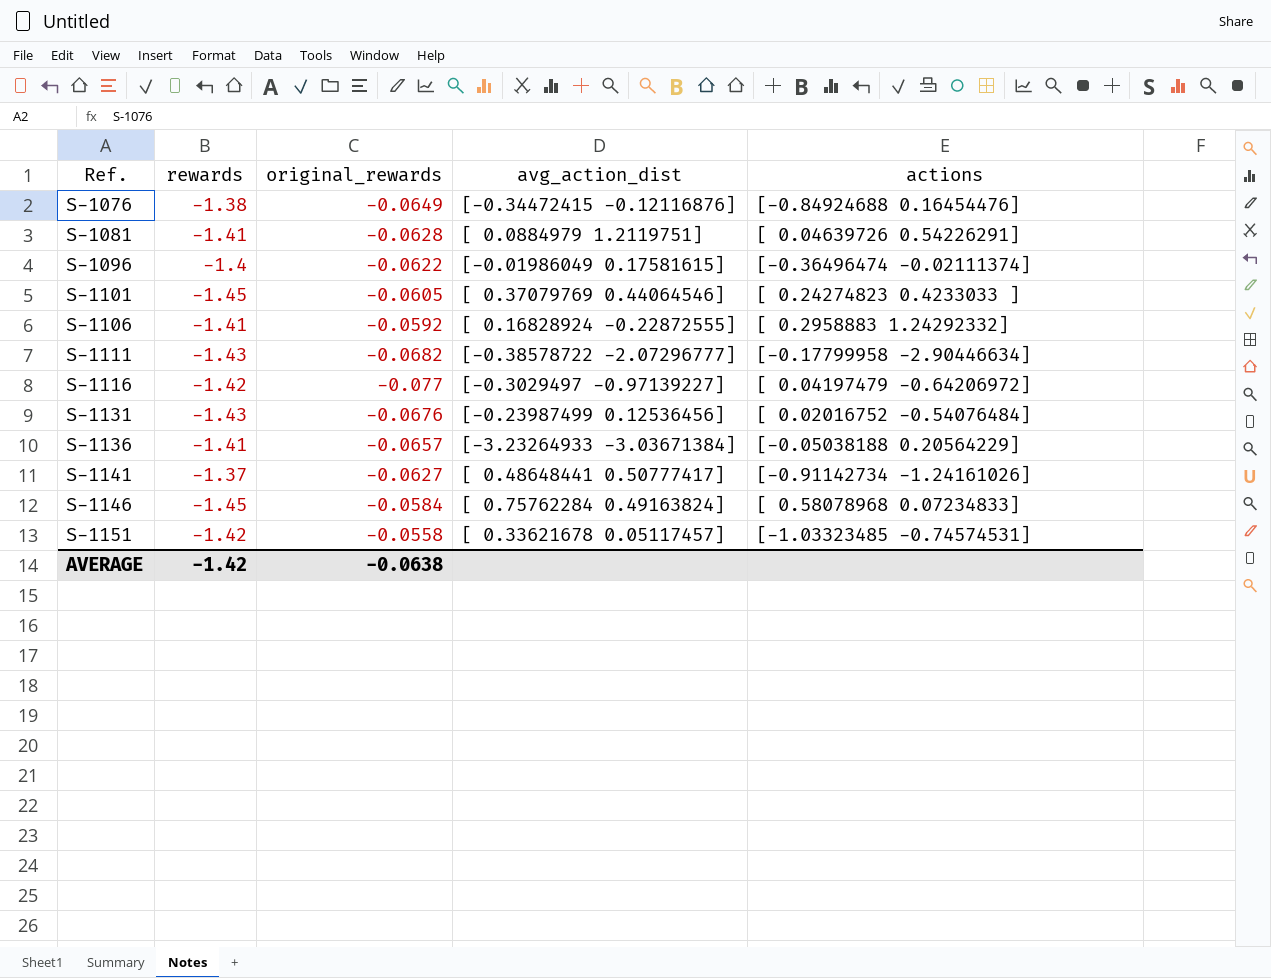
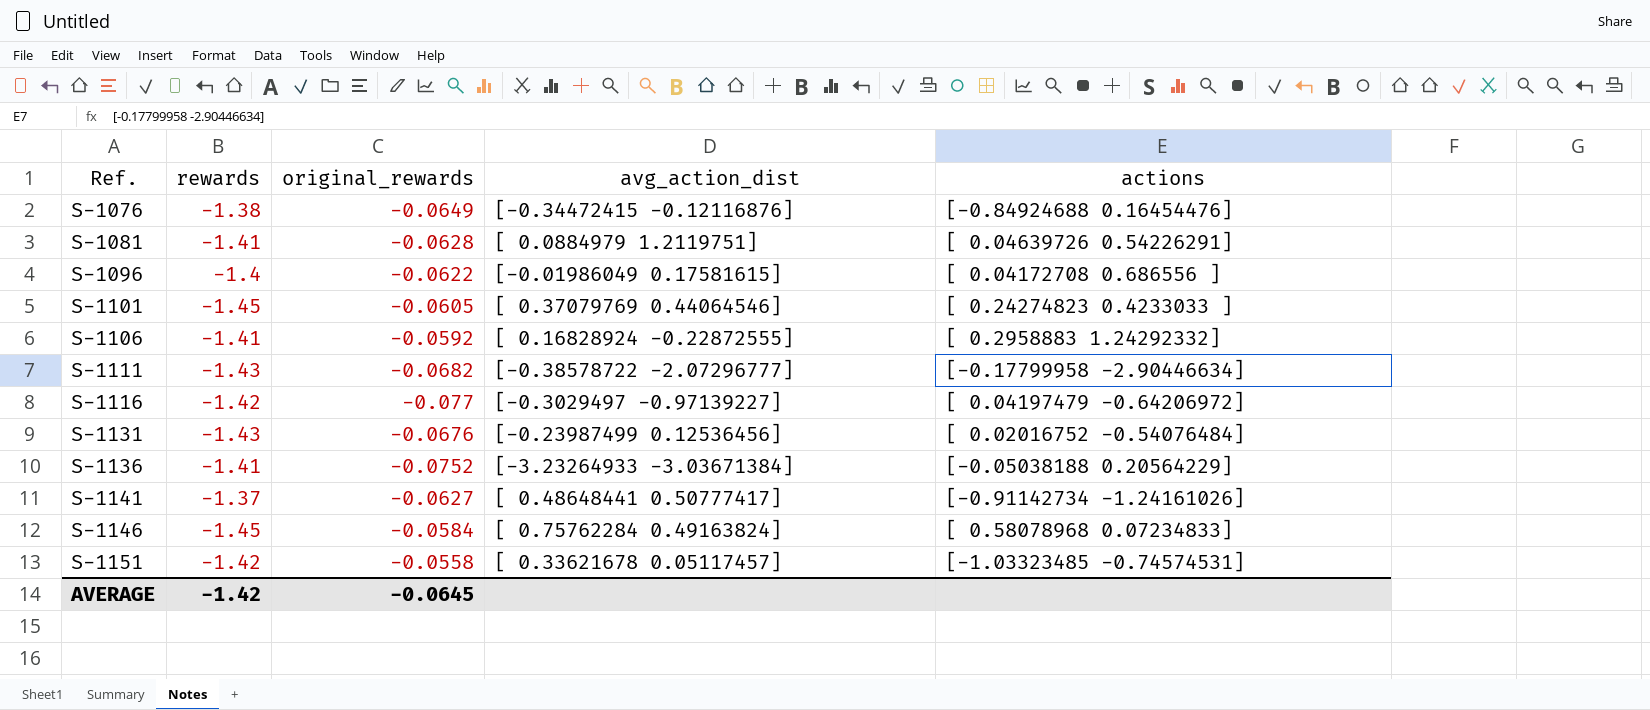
S-1096 | actions: [-0.36496474 -0.02111374] -> [ 0.04172708 0.686556 ]
S-1136 | original_rewards: -0.0657 -> -0.0752
AVERAGE | original_rewards: -0.0638 -> -0.0645

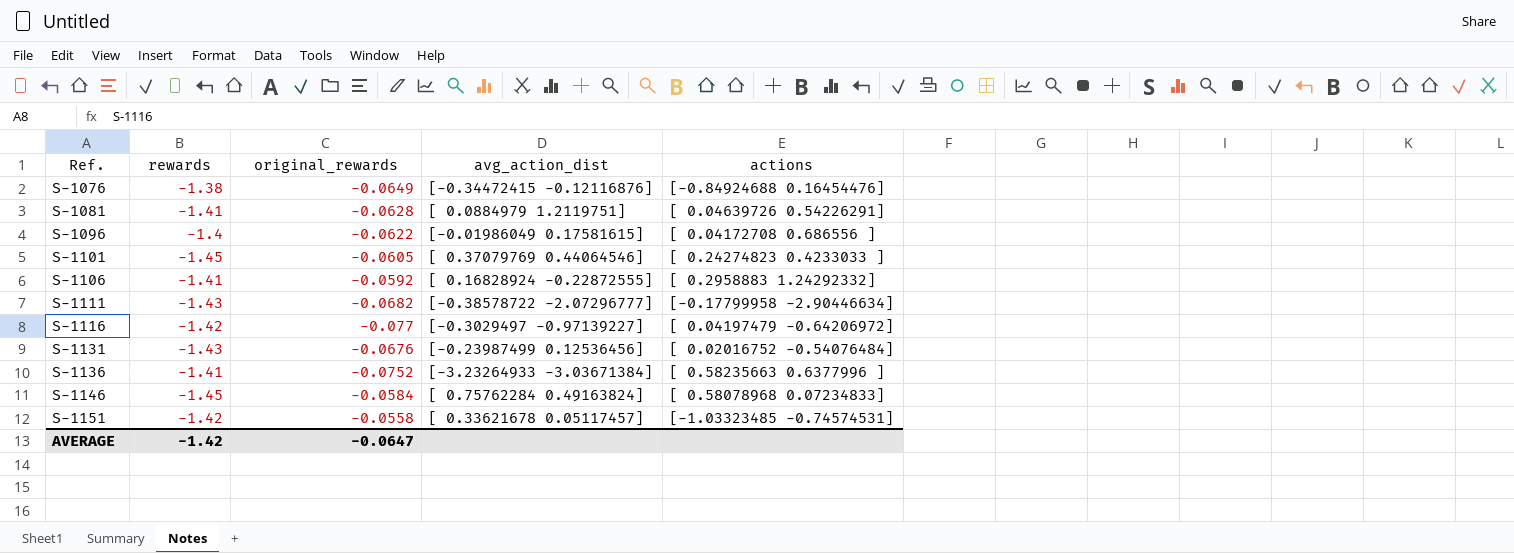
row S-1141: -1.37 | -0.0627 | [ 0.48648441 0.50777417] | [-0.91142734 -1.24161026] -> none
S-1136 | actions: [-0.05038188 0.20564229] -> [ 0.58235663 0.6377996 ]
AVERAGE | original_rewards: -0.0645 -> -0.0647

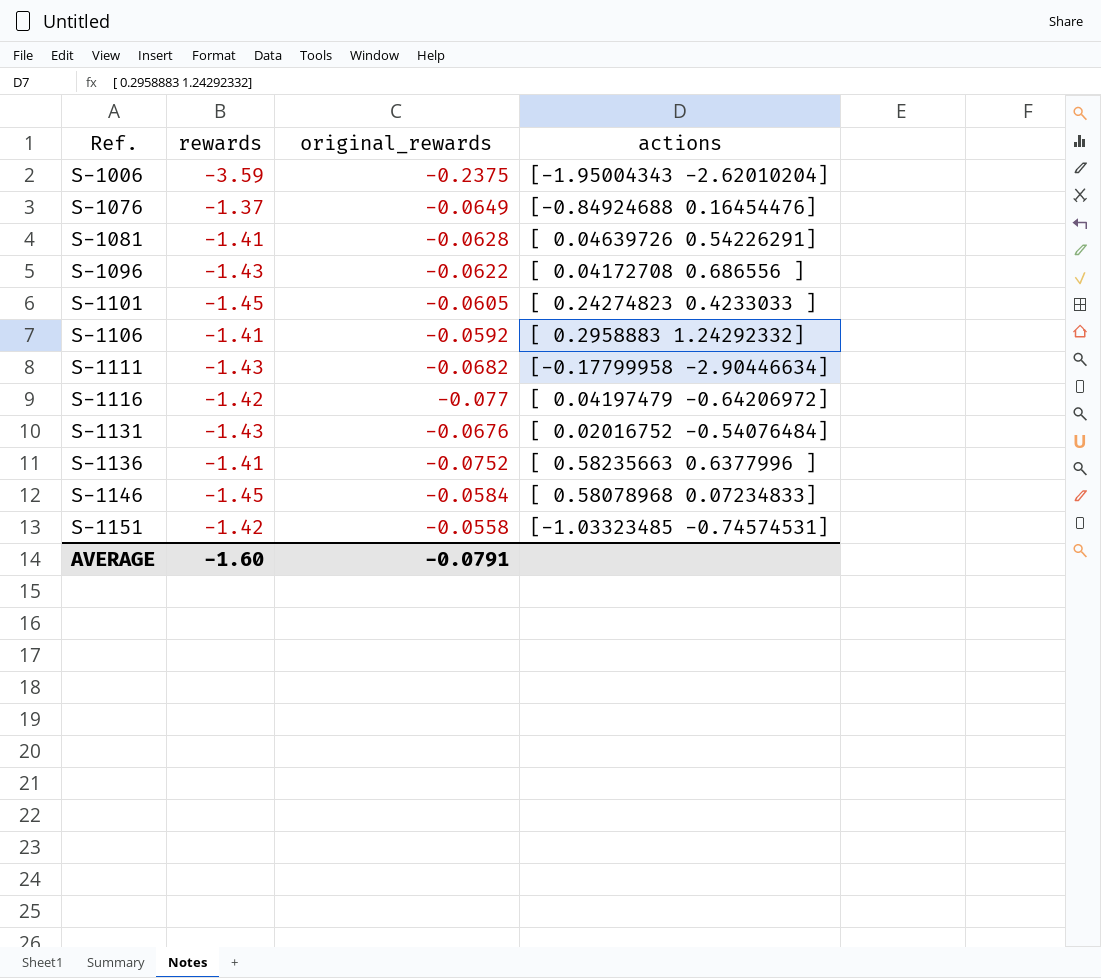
column avg_action_dist | position: 4 -> none
row S-1006: none -> -3.59 | -0.2375 | [-1.95004343 -2.62010204]
S-1076 | rewards: -1.38 -> -1.37
S-1096 | rewards: -1.4 -> -1.43
AVERAGE | rewards: -1.42 -> -1.60
AVERAGE | original_rewards: -0.0647 -> -0.0791

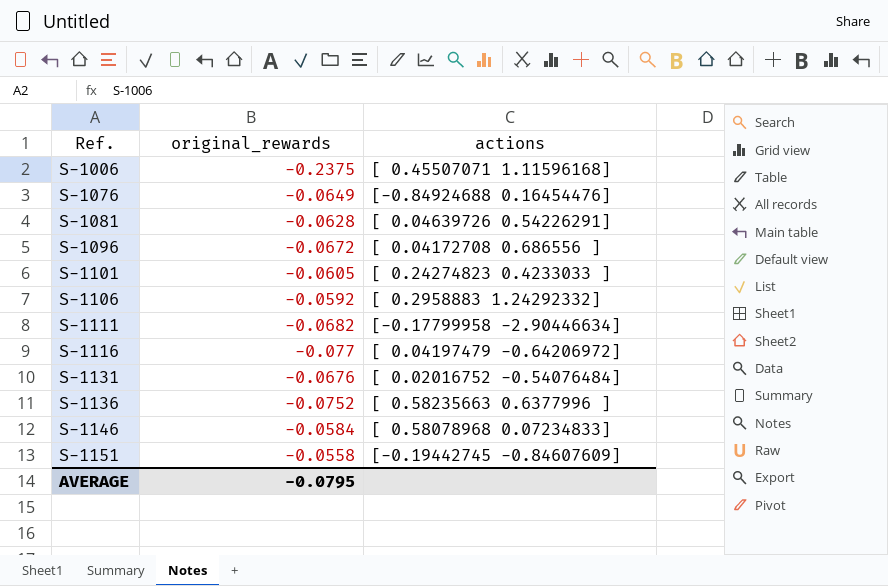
column rewards | position: 2 -> none
S-1006 | actions: [-1.95004343 -2.62010204] -> [ 0.45507071 1.11596168]
S-1096 | original_rewards: -0.0622 -> -0.0672
S-1151 | actions: [-1.03323485 -0.74574531] -> [-0.19442745 -0.84607609]
AVERAGE | original_rewards: -0.0791 -> -0.0795

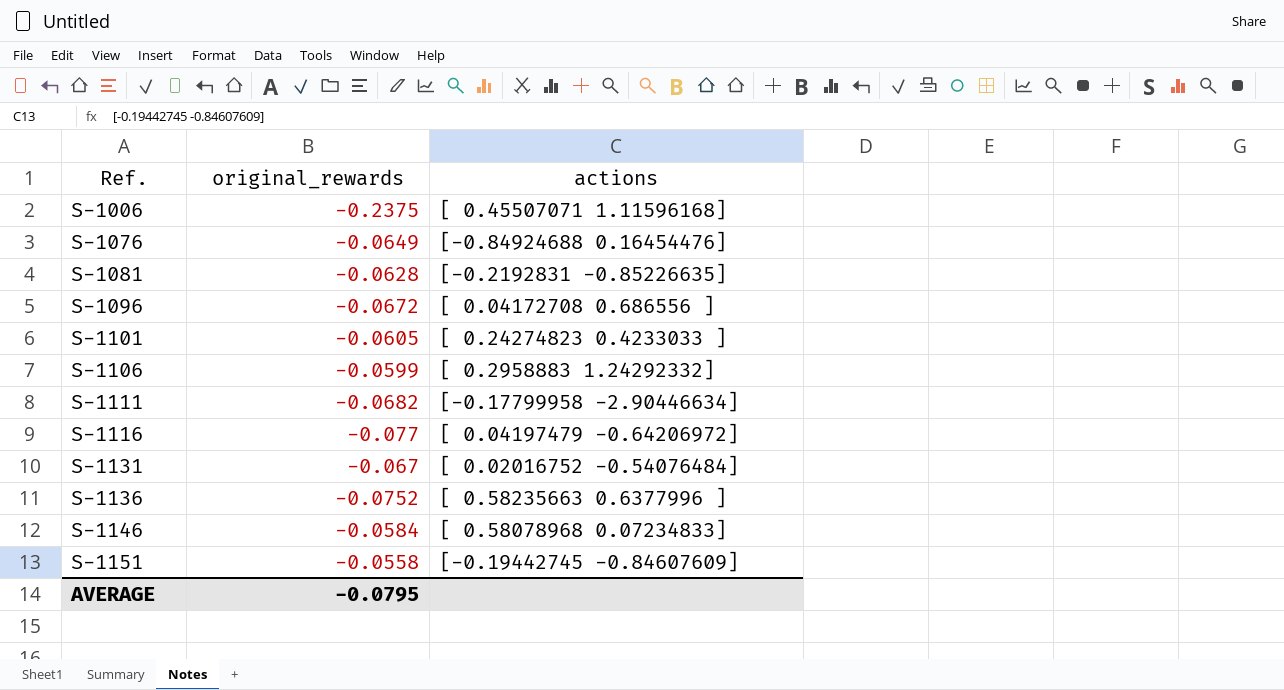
S-1081 | actions: [ 0.04639726 0.54226291] -> [-0.2192831 -0.85226635]
S-1106 | original_rewards: -0.0592 -> -0.0599
S-1131 | original_rewards: -0.0676 -> -0.067

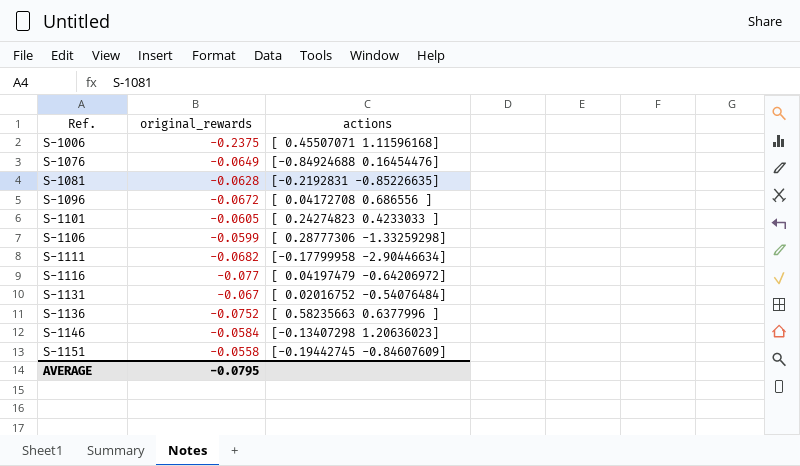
S-1106 | actions: [ 0.2958883 1.24292332] -> [ 0.28777306 -1.33259298]
S-1146 | actions: [ 0.58078968 0.07234833] -> [-0.13407298 1.20636023]

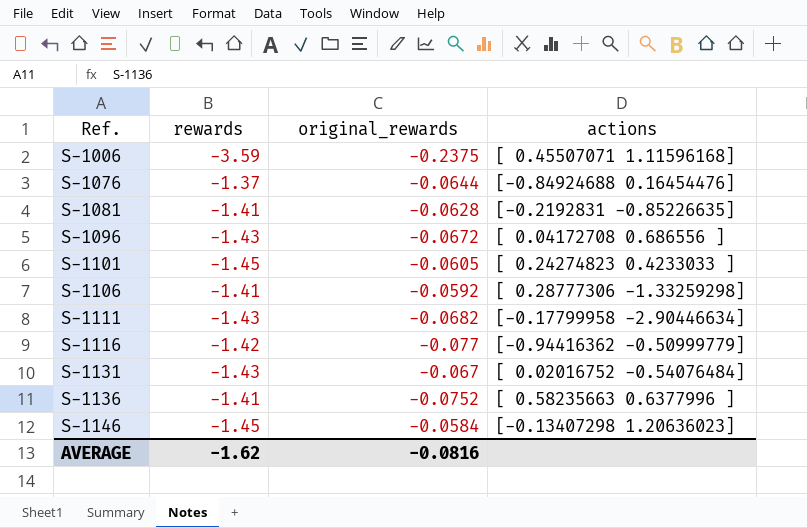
column rewards | position: none -> 2
row S-1151: -0.0558 | [-0.19442745 -0.84607609] -> none
S-1076 | original_rewards: -0.0649 -> -0.0644
S-1106 | original_rewards: -0.0599 -> -0.0592
S-1116 | actions: [ 0.04197479 -0.64206972] -> [-0.94416362 -0.50999779]
AVERAGE | original_rewards: -0.0795 -> -0.0816

